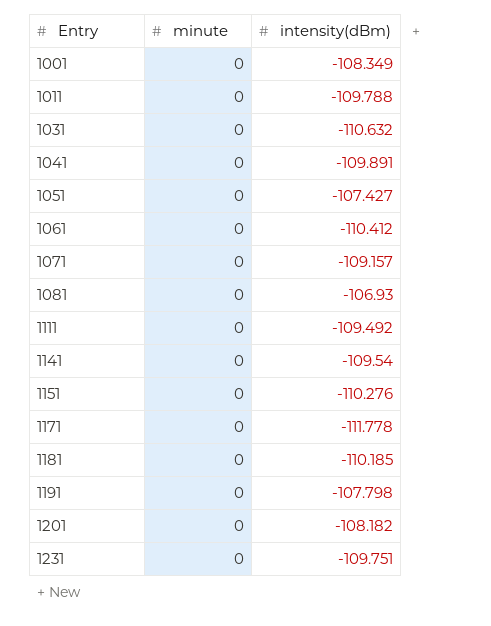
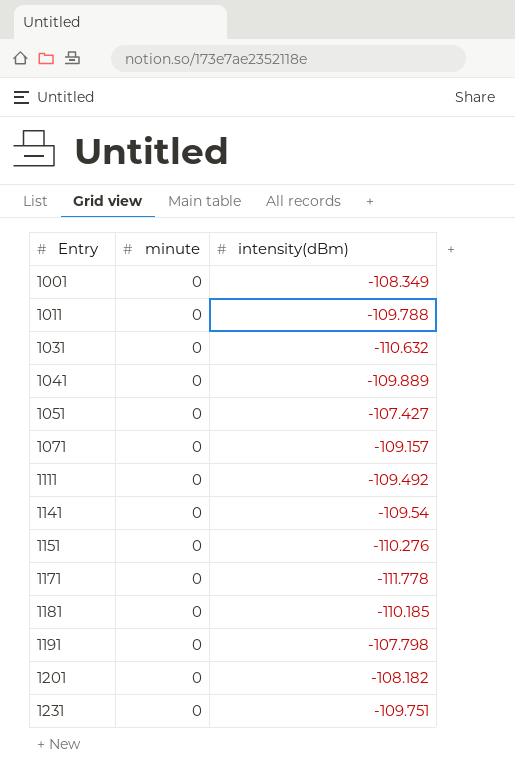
row 1061: 0 | -110.412 -> none
row 1081: 0 | -106.93 -> none
1041 | intensity(dBm): -109.891 -> -109.889

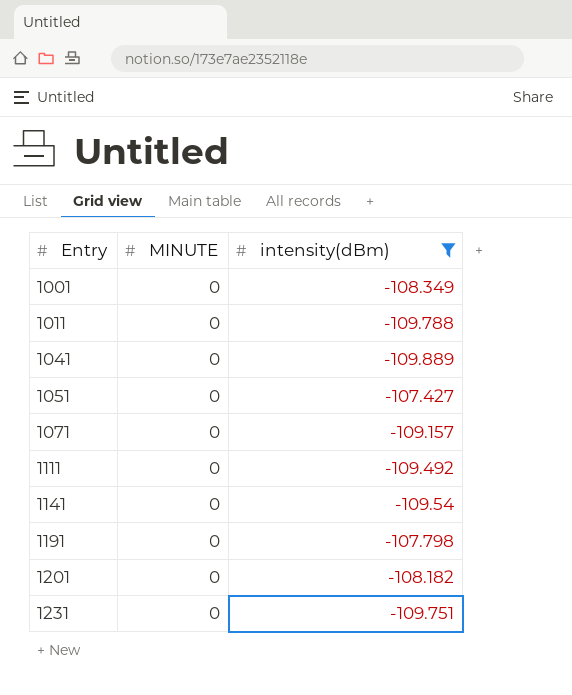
filter: none -> intensity(dBm) >= -109.889
column name: minute -> MINUTE

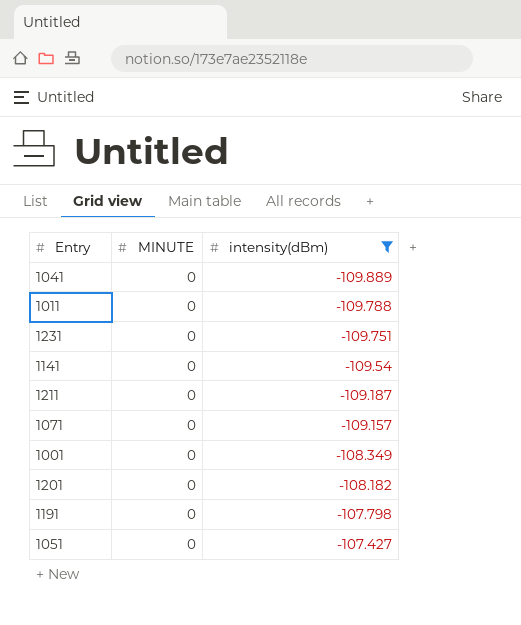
row order: Entry ascending -> intensity(dBm) ascending
row 1111: 0 | -109.492 -> none
row 1211: none -> 0 | -109.187

